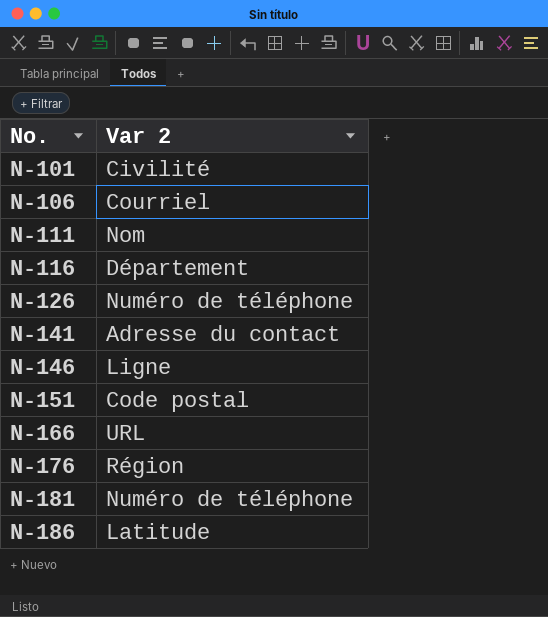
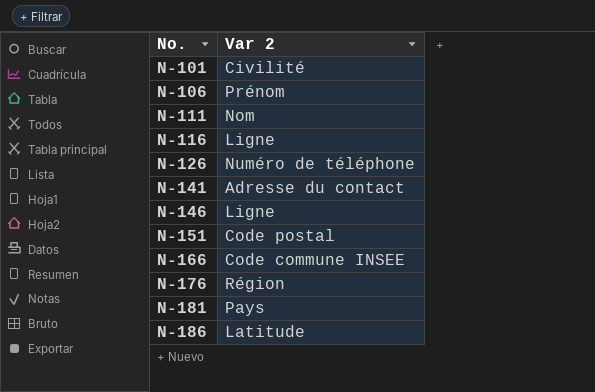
N-106 | Var 2: Courriel -> Prénom
N-116 | Var 2: Département -> Ligne
N-166 | Var 2: URL -> Code commune INSEE
N-181 | Var 2: Numéro de téléphone -> Pays

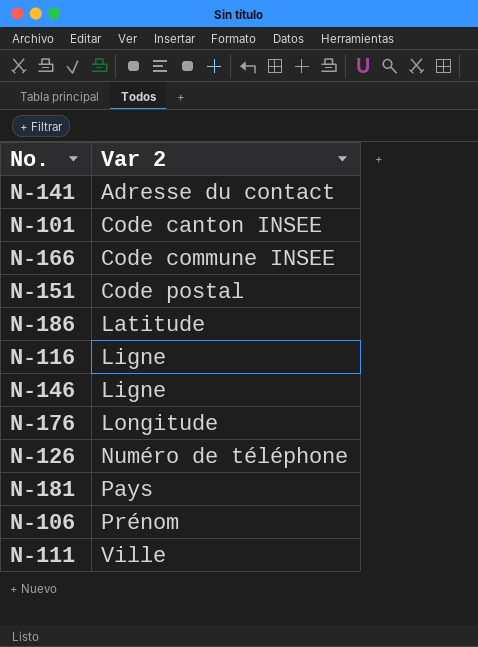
row order: No. ascending -> Var 2 ascending
N-101 | Var 2: Civilité -> Code canton INSEE
N-176 | Var 2: Région -> Longitude
N-111 | Var 2: Nom -> Ville

